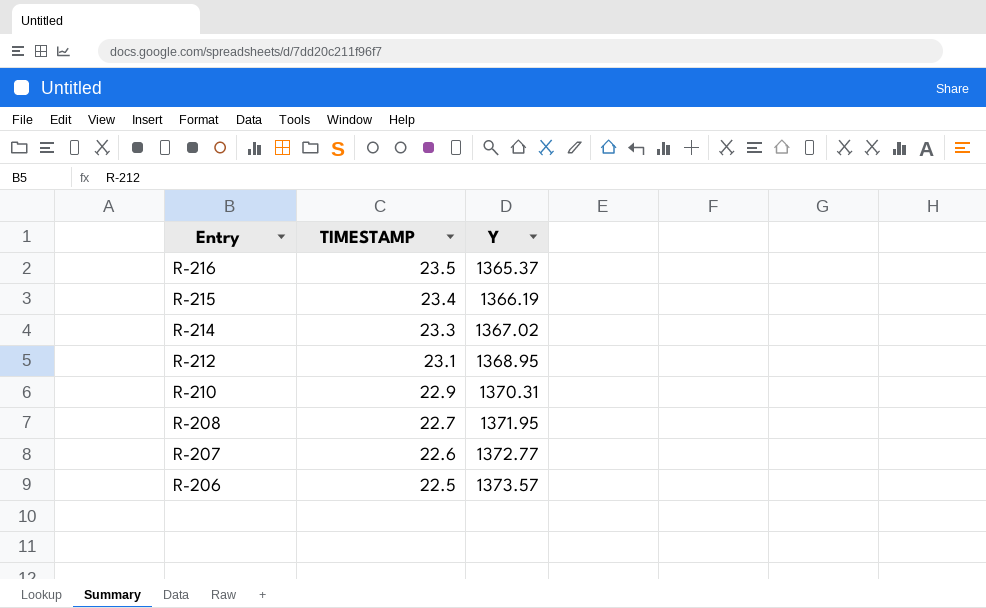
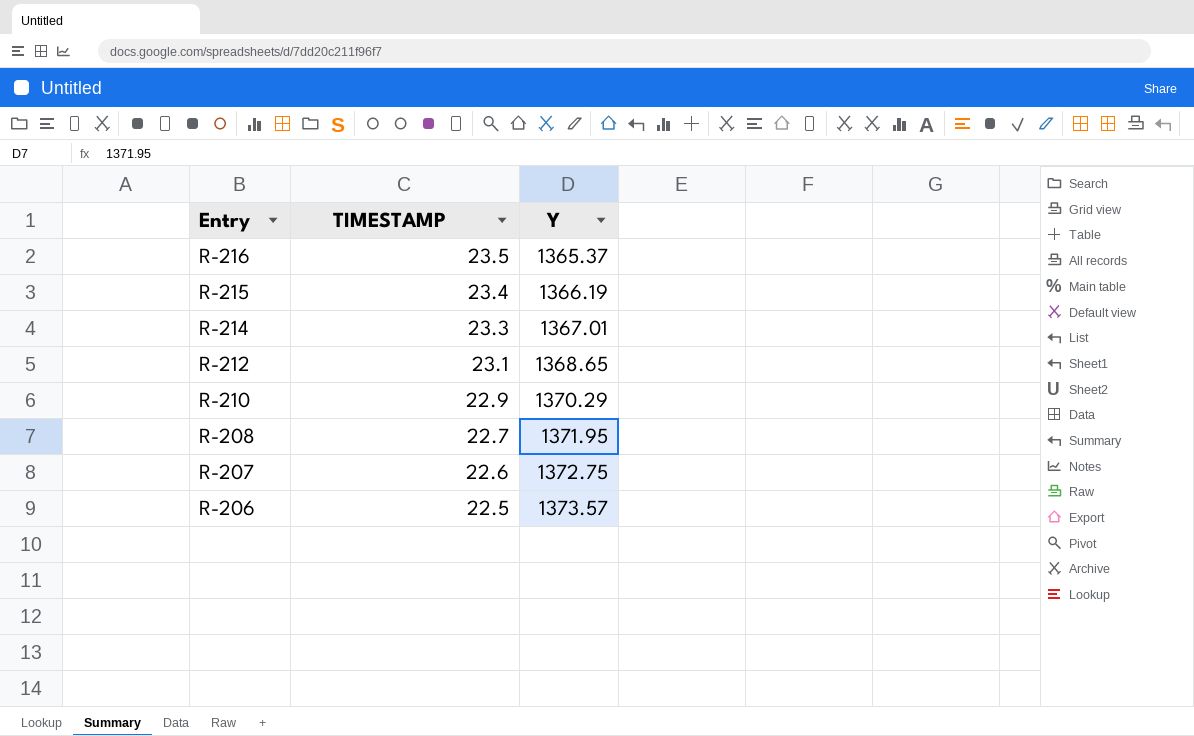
R-214 | Y: 1367.02 -> 1367.01
R-212 | Y: 1368.95 -> 1368.65
R-210 | Y: 1370.31 -> 1370.29
R-207 | Y: 1372.77 -> 1372.75

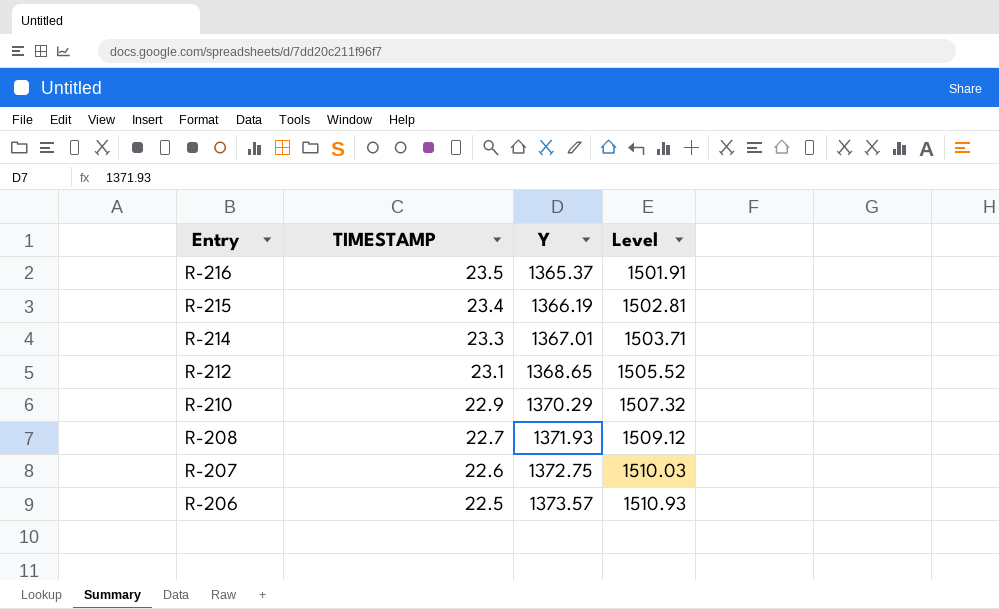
column Level | formula: none -> [Y] * 1.1
R-208 | Y: 1371.95 -> 1371.93

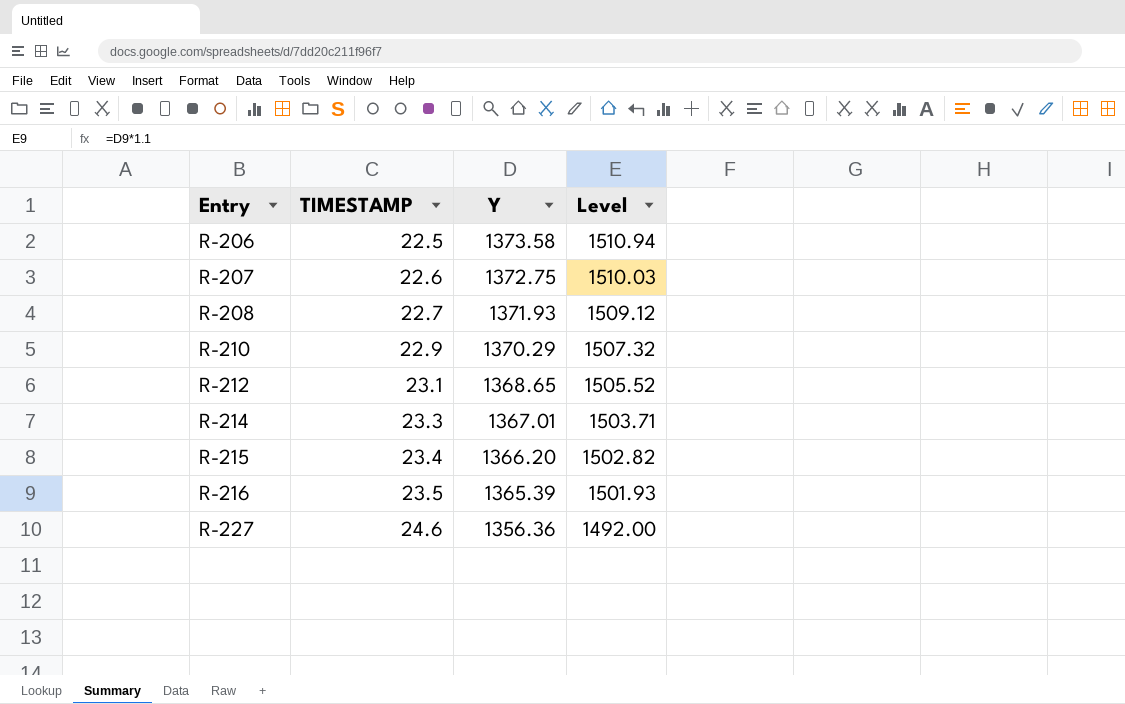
row order: Entry descending -> Entry ascending
R-206 | Y: 1373.57 -> 1373.58
R-206 | Level: 1510.93 -> 1510.94
R-215 | Y: 1366.19 -> 1366.20
R-215 | Level: 1502.81 -> 1502.82
R-216 | Y: 1365.37 -> 1365.39
R-216 | Level: 1501.91 -> 1501.93
row R-227: none -> 24.6 | 1356.36 | 1492.00

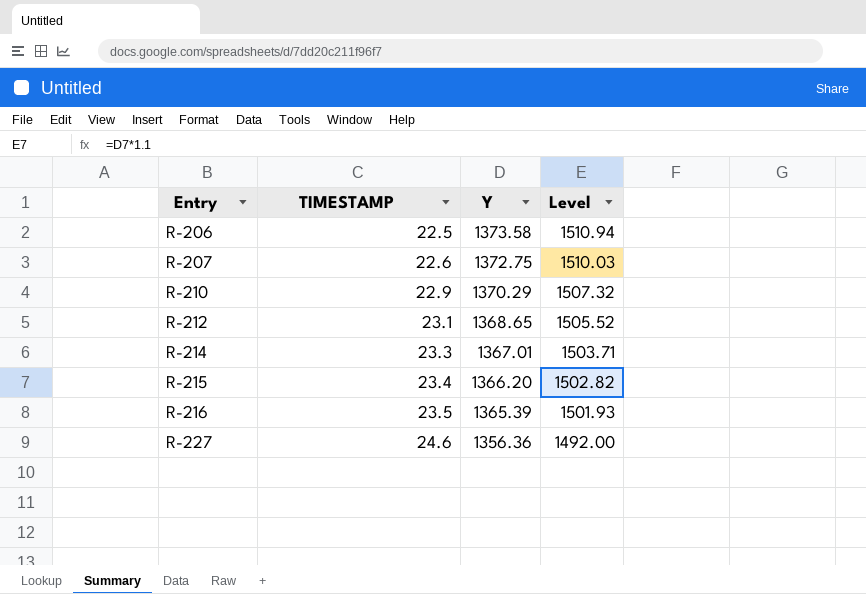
row R-208: 22.7 | 1371.93 | 1509.12 -> none

